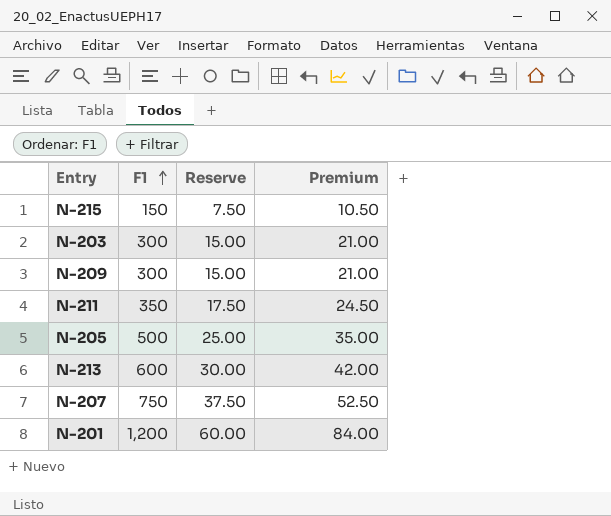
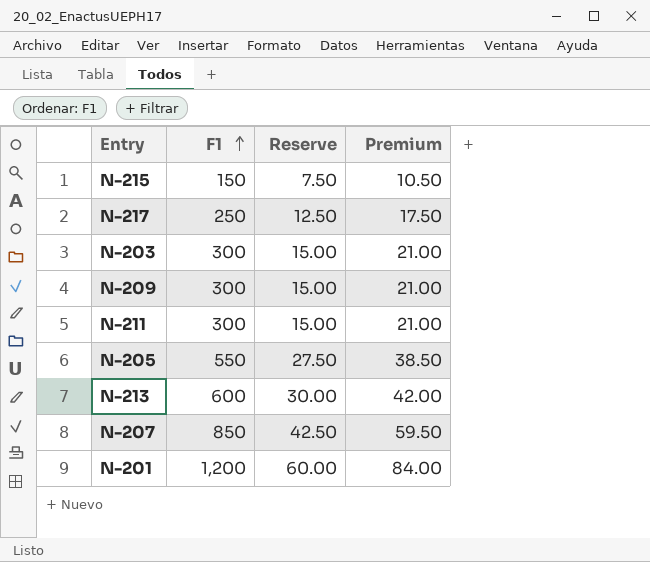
row N-217: none -> 250 | 12.50 | 17.50
N-211 | F1: 350 -> 300
N-211 | Reserve: 17.50 -> 15.00
N-211 | Premium: 24.50 -> 21.00
N-205 | F1: 500 -> 550
N-205 | Reserve: 25.00 -> 27.50
N-205 | Premium: 35.00 -> 38.50
N-207 | F1: 750 -> 850
N-207 | Reserve: 37.50 -> 42.50
N-207 | Premium: 52.50 -> 59.50

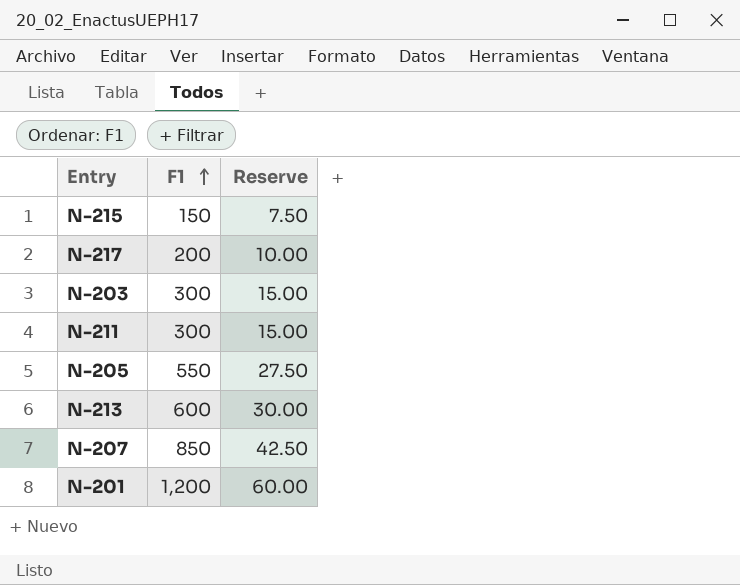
column Premium | formula: [F1] * 0.07 -> none
row N-209: 300 | 15.00 | 21.00 -> none
N-217 | F1: 250 -> 200
N-217 | Reserve: 12.50 -> 10.00

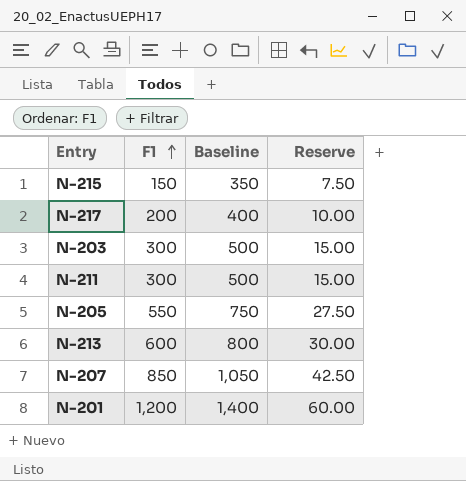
column Baseline | formula: none -> [F1] + 200

